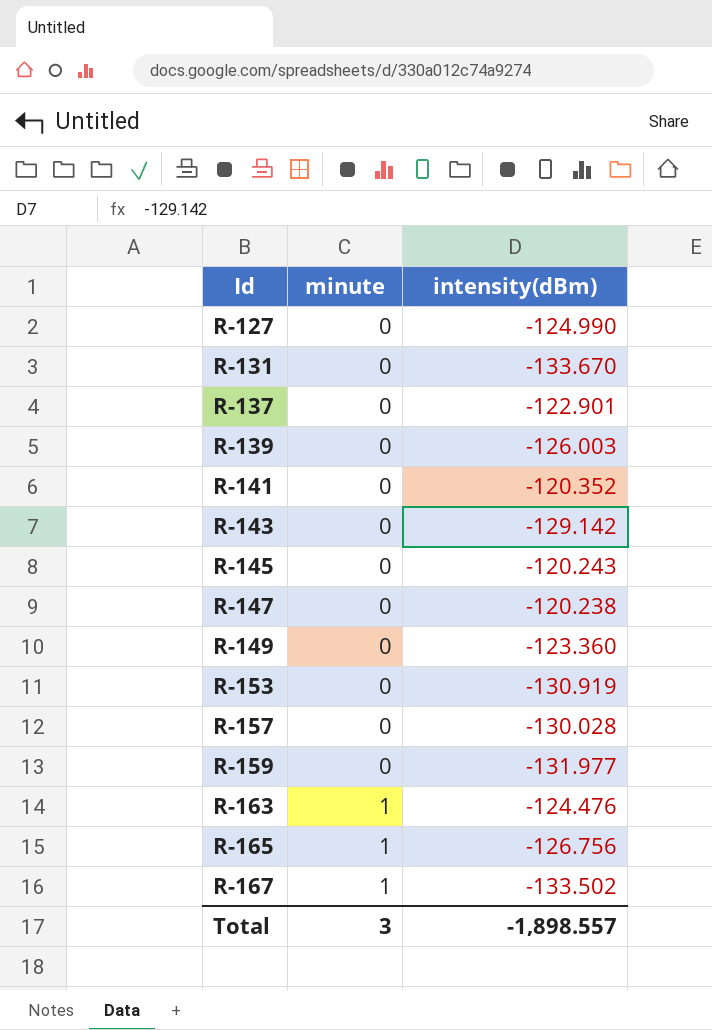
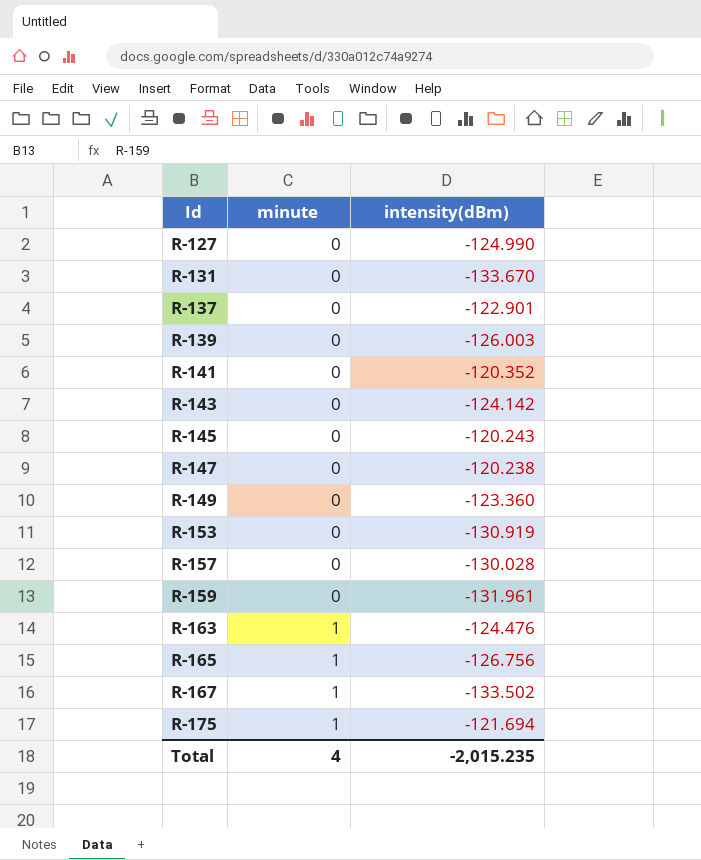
R-143 | intensity(dBm): -129.142 -> -124.142
R-159 | intensity(dBm): -131.977 -> -131.961
row R-175: none -> 1 | -121.694
Total | minute: 3 -> 4
Total | intensity(dBm): -1,898.557 -> -2,015.235

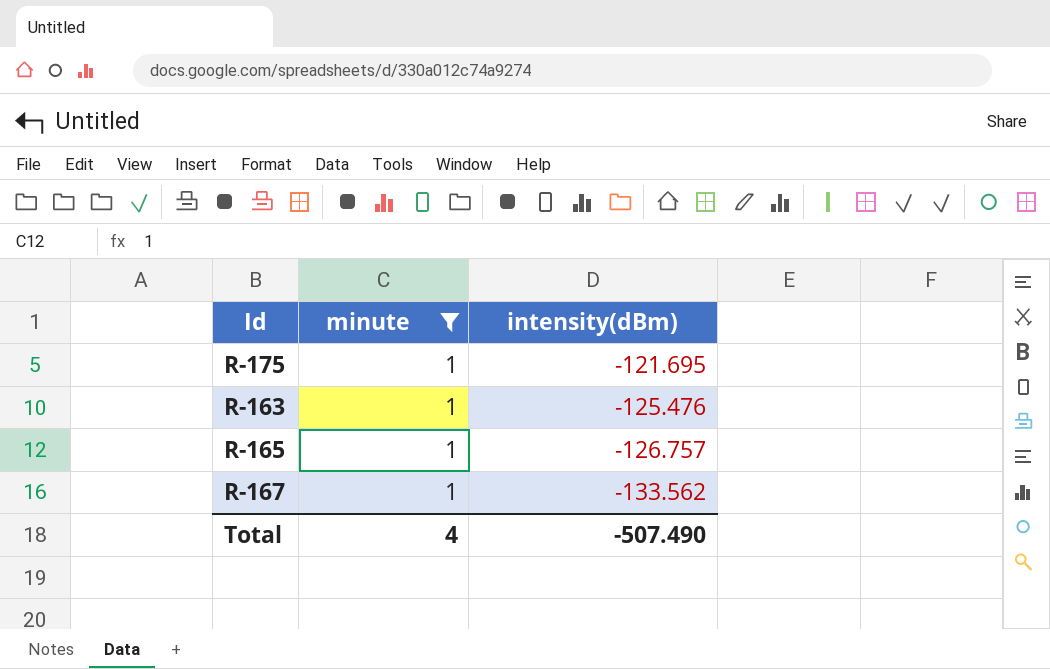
filter: none -> minute = 1
row order: Id ascending -> intensity(dBm) descending
R-175 | intensity(dBm): -121.694 -> -121.695
R-163 | intensity(dBm): -124.476 -> -125.476
R-165 | intensity(dBm): -126.756 -> -126.757
R-167 | intensity(dBm): -133.502 -> -133.562
Total | intensity(dBm): -2,015.235 -> -507.490

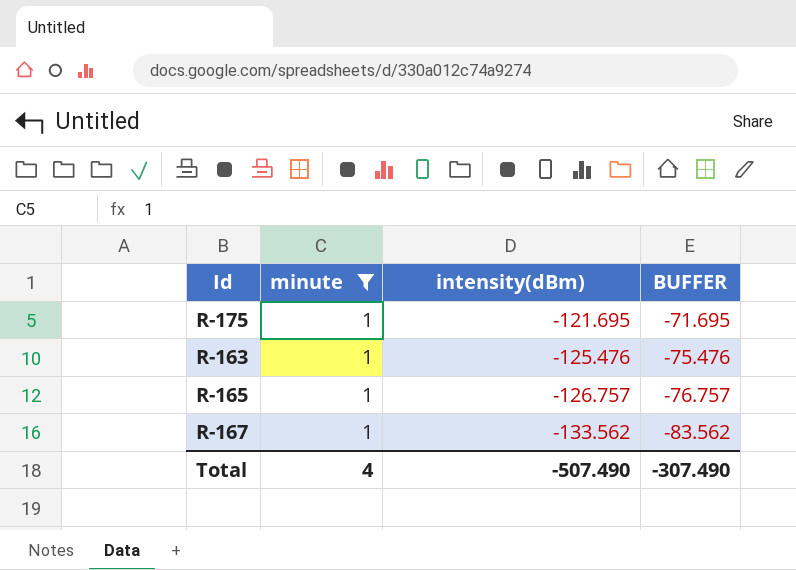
column BUFFER | formula: none -> [intensity(dBm)] + 50

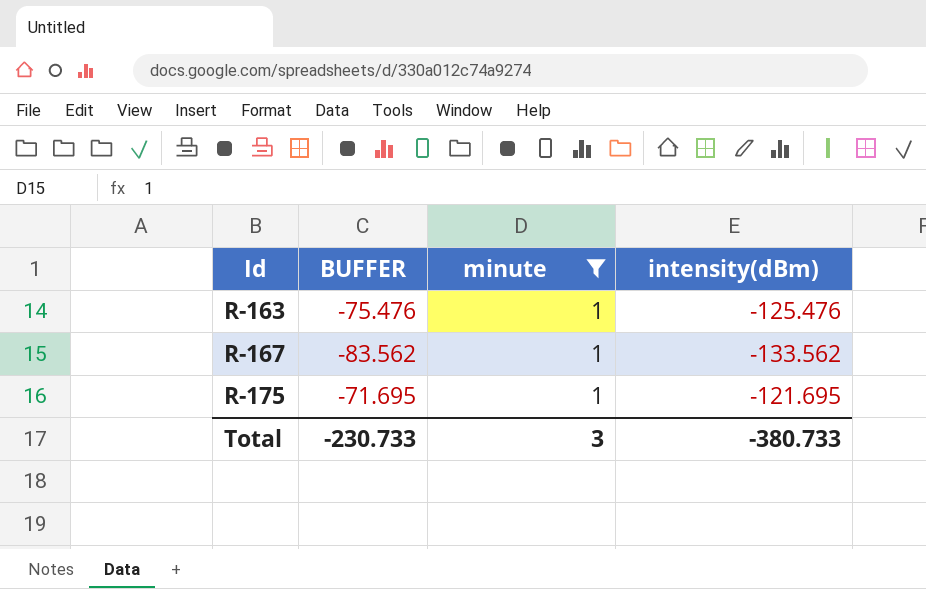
row order: intensity(dBm) descending -> Id ascending
column BUFFER | position: 4 -> 2
row R-165: 1 | -126.757 | -76.757 -> none
Total | BUFFER: -307.490 -> -230.733
Total | minute: 4 -> 3
Total | intensity(dBm): -507.490 -> -380.733

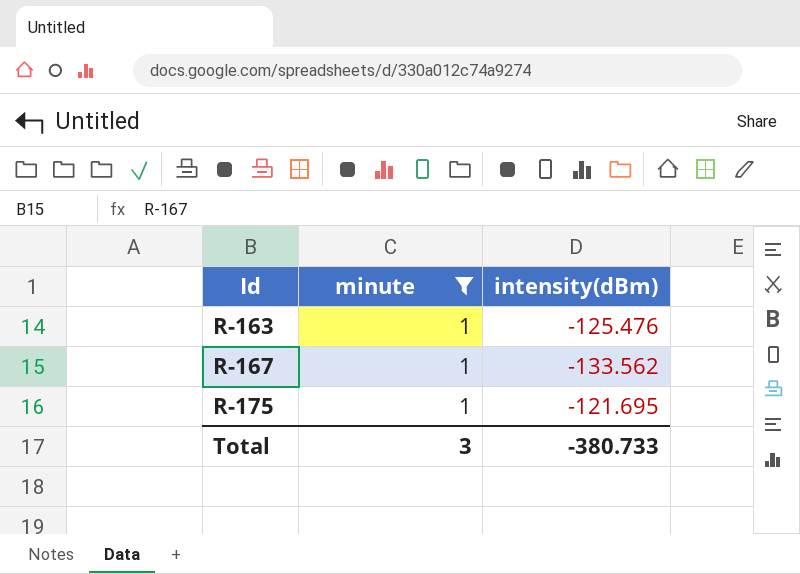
column BUFFER | formula: [intensity(dBm)] + 50 -> none

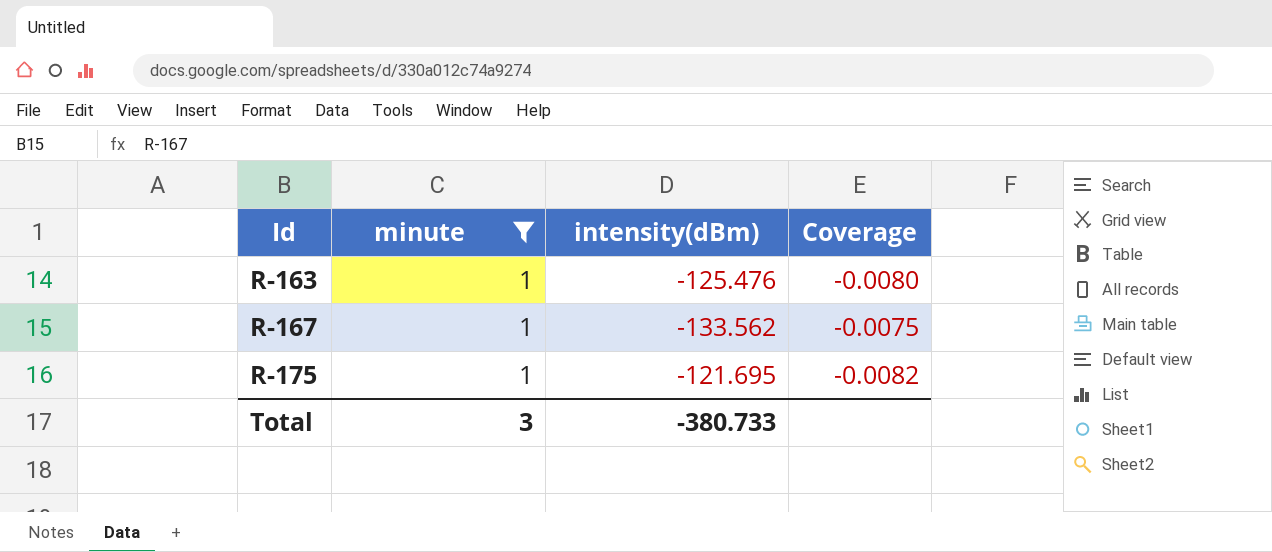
column Coverage | formula: none -> [minute] / [intensity(dBm)]

